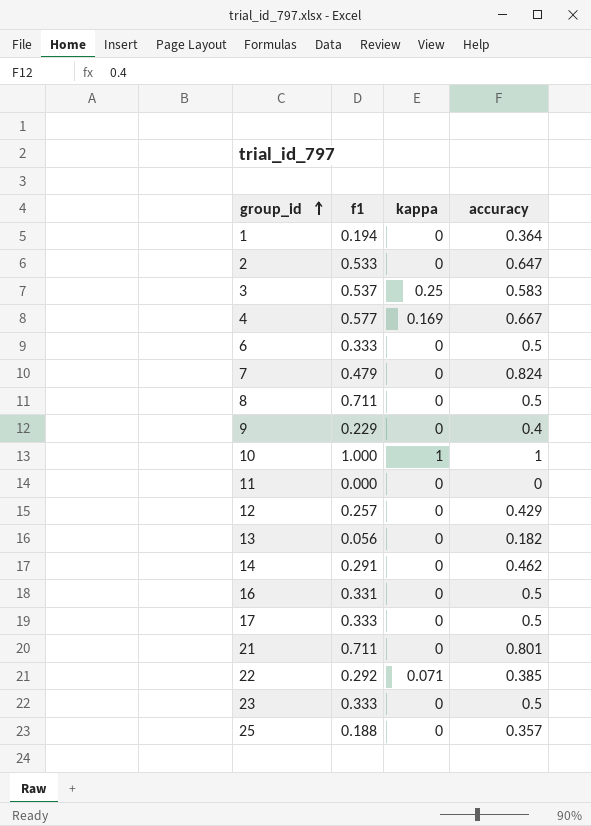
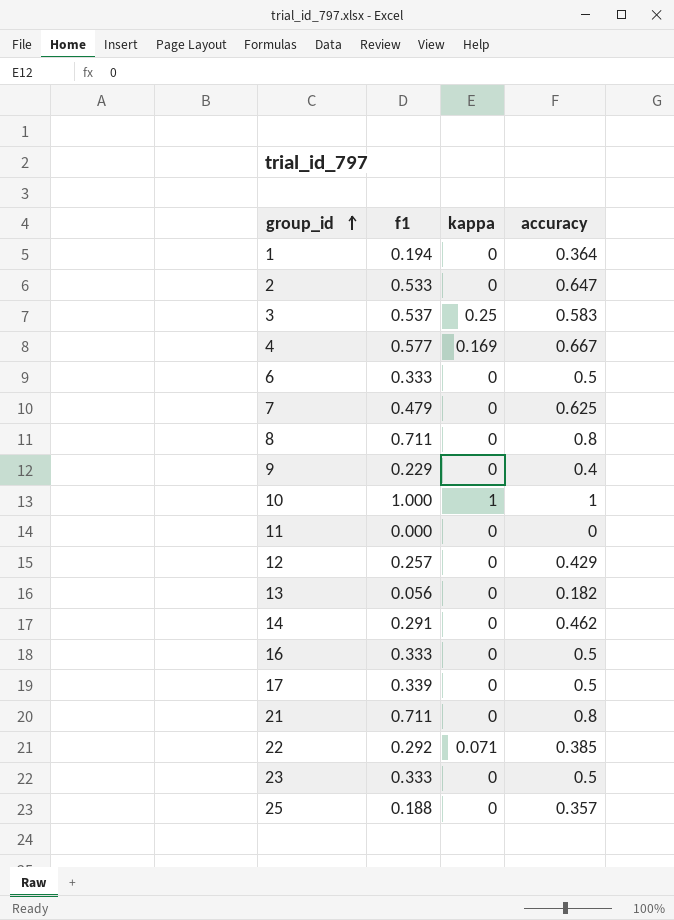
7 | accuracy: 0.824 -> 0.625
8 | accuracy: 0.5 -> 0.8
16 | f1: 0.331 -> 0.333
17 | f1: 0.333 -> 0.339
21 | accuracy: 0.801 -> 0.8

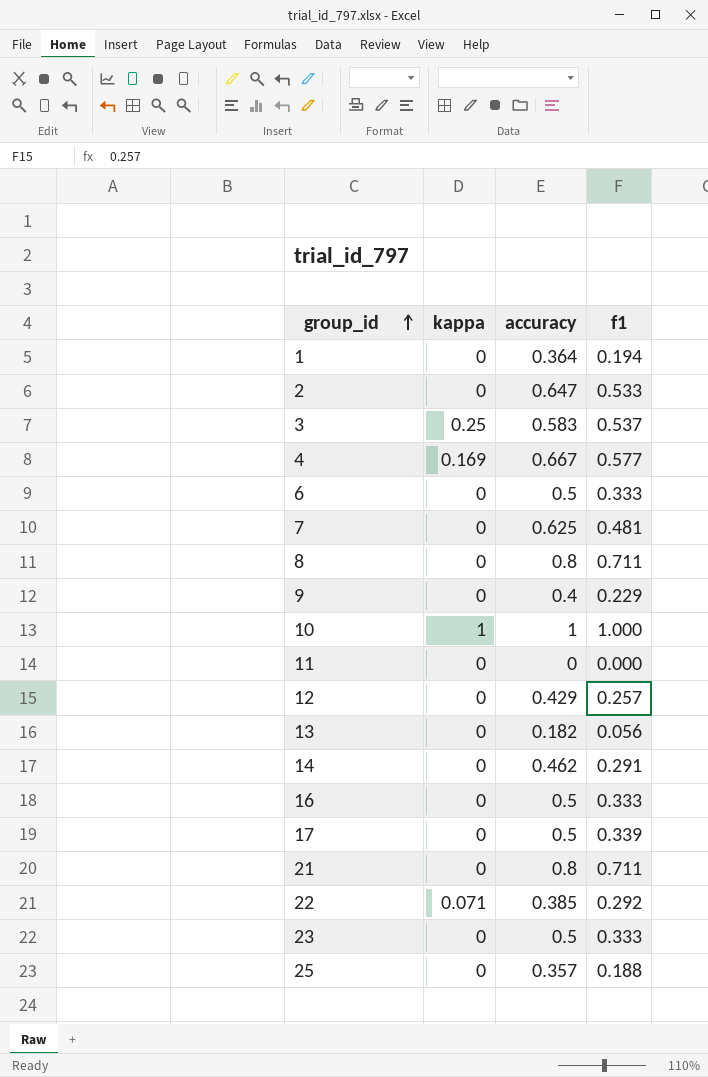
column f1 | position: 2 -> 4
7 | f1: 0.479 -> 0.481

